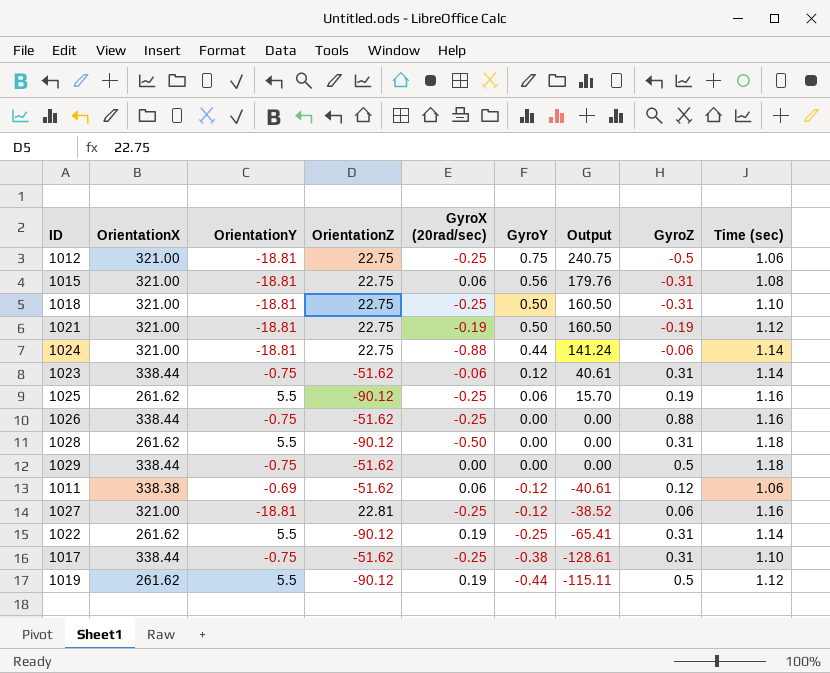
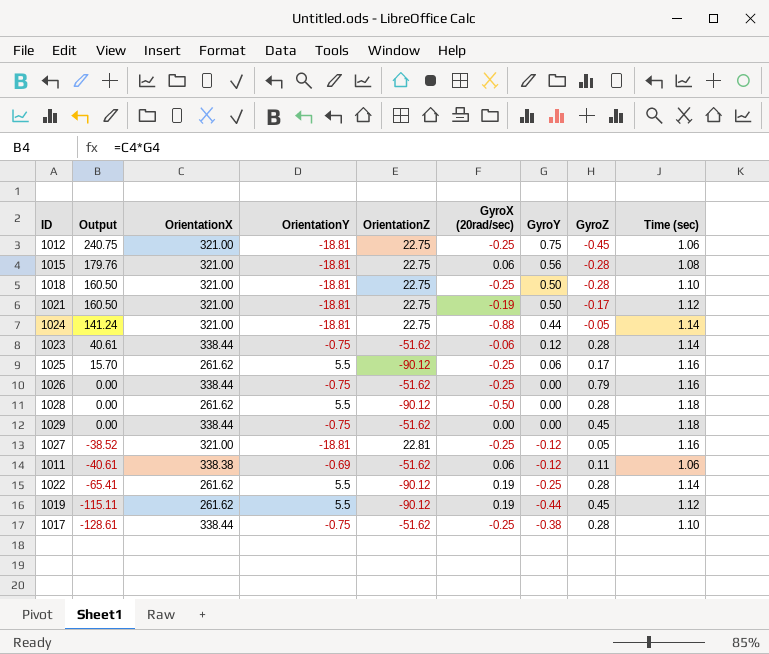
row order: GyroY descending -> Output descending
column Output | position: 7 -> 2
1012 | GyroZ: -0.5 -> -0.45
1015 | GyroZ: -0.31 -> -0.28
1018 | GyroZ: -0.31 -> -0.28
1021 | GyroZ: -0.19 -> -0.17
1024 | GyroZ: -0.06 -> -0.05
1023 | GyroZ: 0.31 -> 0.28
1025 | GyroZ: 0.19 -> 0.17
1026 | GyroZ: 0.88 -> 0.79
1028 | GyroZ: 0.31 -> 0.28
1029 | GyroZ: 0.5 -> 0.45
1027 | GyroZ: 0.06 -> 0.05
1011 | GyroZ: 0.12 -> 0.11
1022 | GyroZ: 0.31 -> 0.28
1019 | GyroZ: 0.5 -> 0.45
1017 | GyroZ: 0.31 -> 0.28

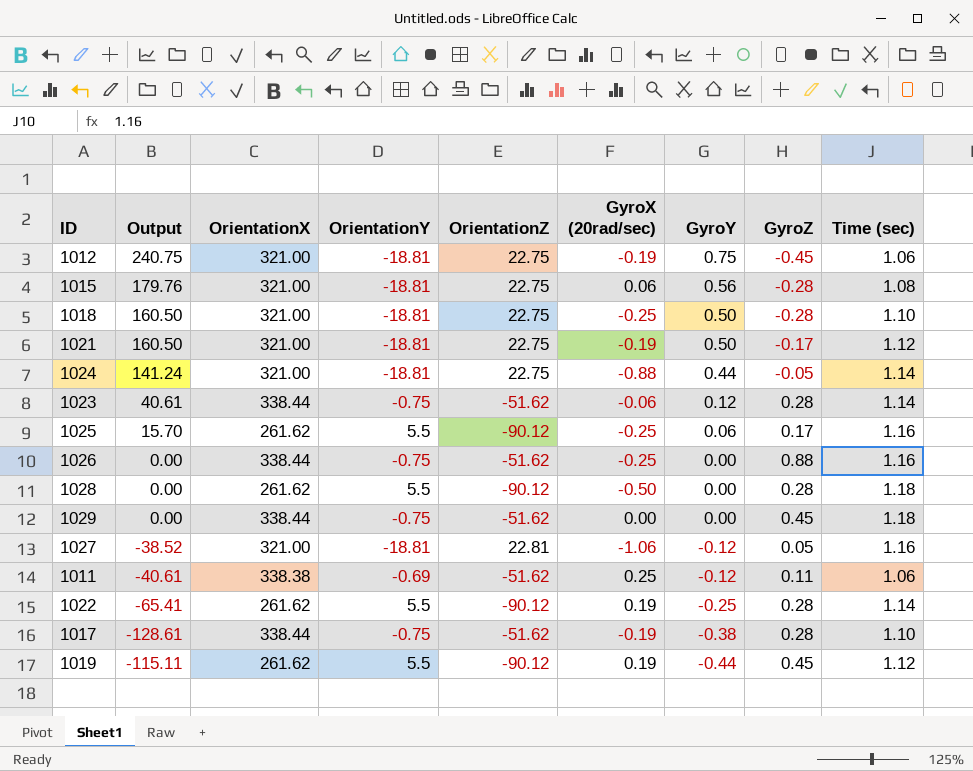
row order: Output descending -> GyroY descending
1012 | GyroX (20rad/sec): -0.25 -> -0.19
1026 | GyroZ: 0.79 -> 0.88
1027 | GyroX (20rad/sec): -0.25 -> -1.06
1011 | GyroX (20rad/sec): 0.06 -> 0.25
1017 | GyroX (20rad/sec): -0.25 -> -0.19

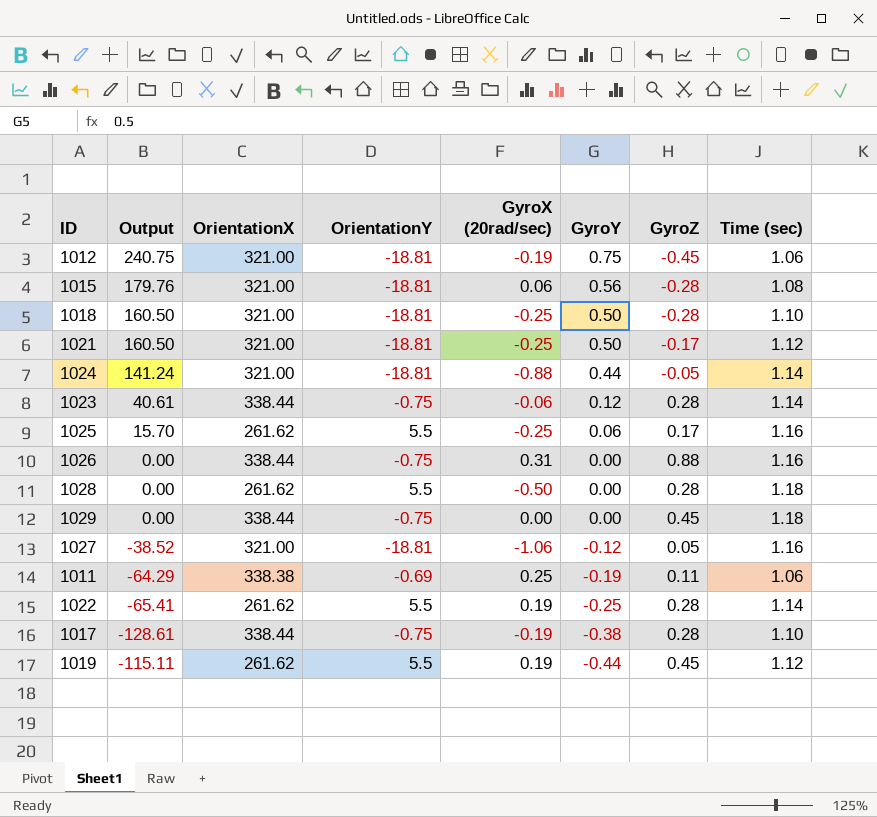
column OrientationZ | position: 5 -> none
1021 | GyroX (20rad/sec): -0.19 -> -0.25
1026 | GyroX (20rad/sec): -0.25 -> 0.31
1011 | Output: -40.61 -> -64.29
1011 | GyroY: -0.12 -> -0.19

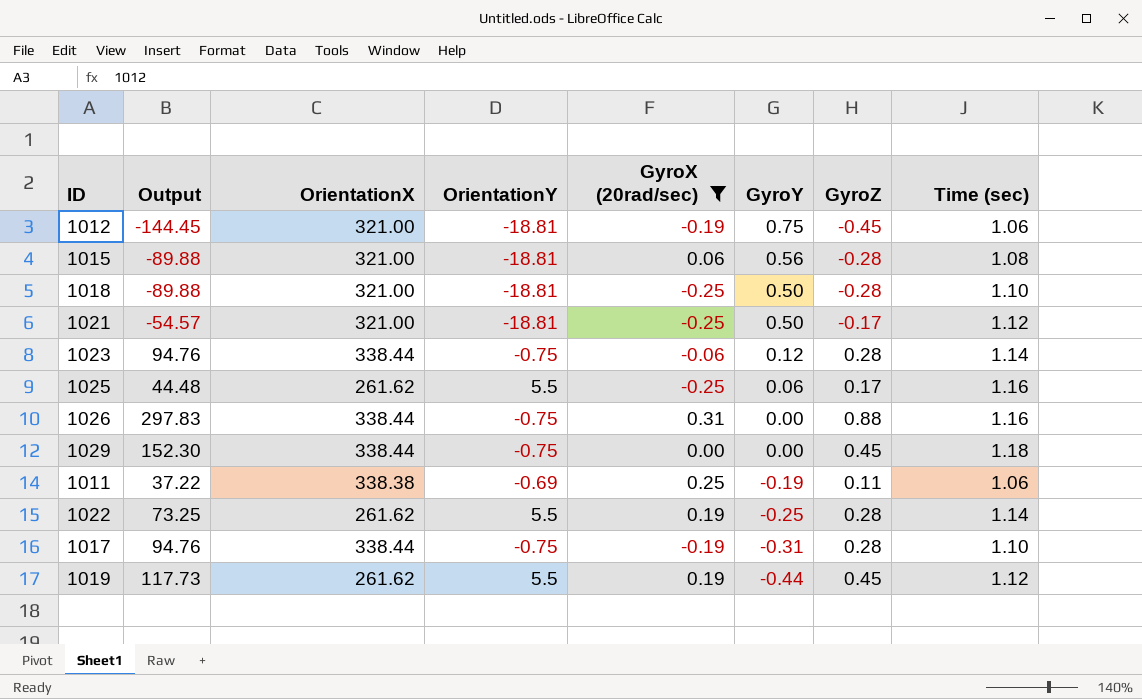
filter: none -> GyroX (20rad/sec) >= -0.25
column Output | formula: [OrientationX] * [GyroY] -> [OrientationX] * [GyroZ]
1017 | GyroY: -0.38 -> -0.31

